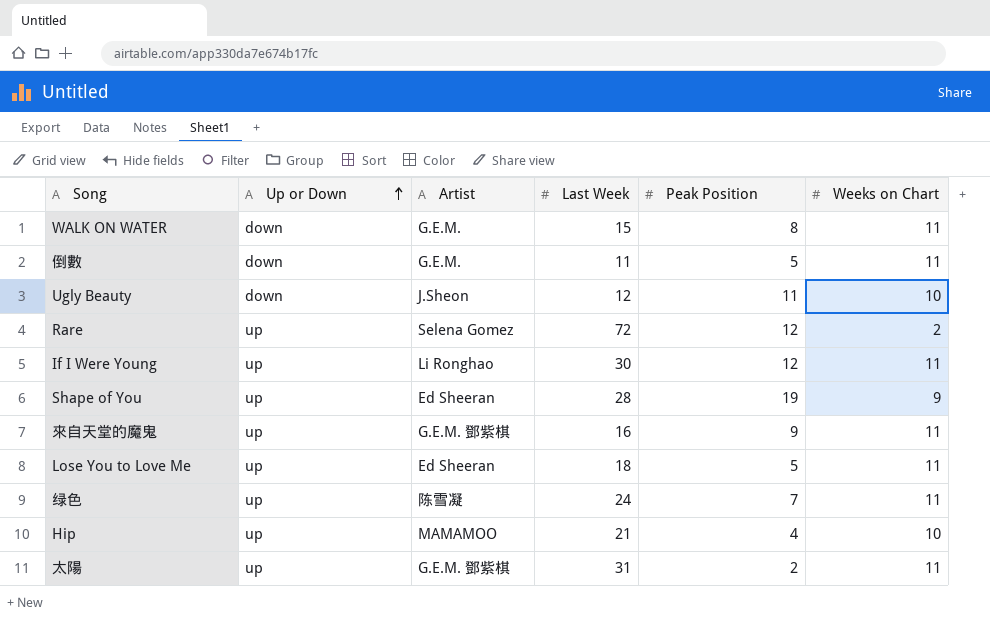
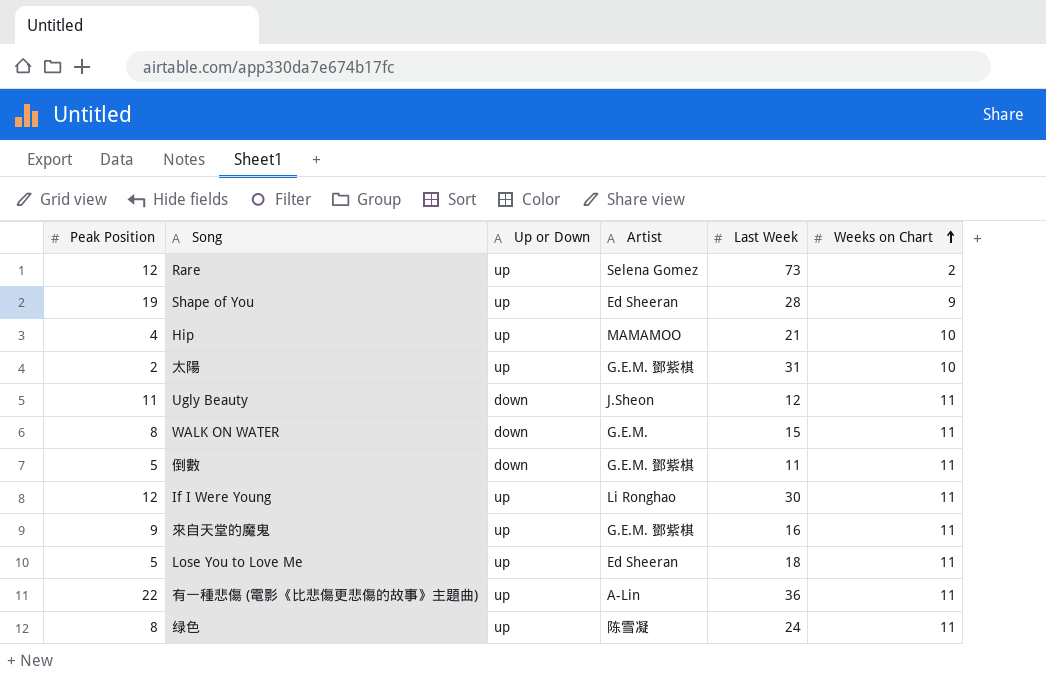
row order: Up or Down ascending -> Weeks on Chart ascending
column Peak Position | position: 5 -> 1
Rare | Last Week: 72 -> 73
太陽 | Weeks on Chart: 11 -> 10
Ugly Beauty | Weeks on Chart: 10 -> 11
倒數 | Artist: G.E.M. -> G.E.M. 鄧紫棋
row 有一種悲傷 (電影《比悲傷更悲傷的故事》主題曲): none -> 22 | up | A-Lin | 36 | 11
绿色 | Peak Position: 7 -> 8

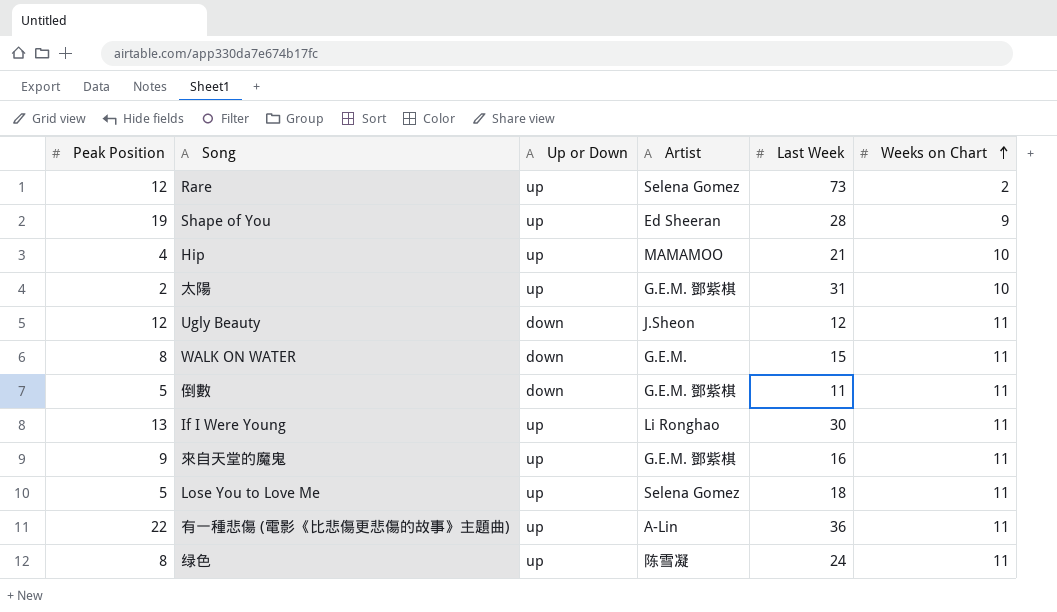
Ugly Beauty | Peak Position: 11 -> 12
If I Were Young | Peak Position: 12 -> 13
Lose You to Love Me | Artist: Ed Sheeran -> Selena Gomez

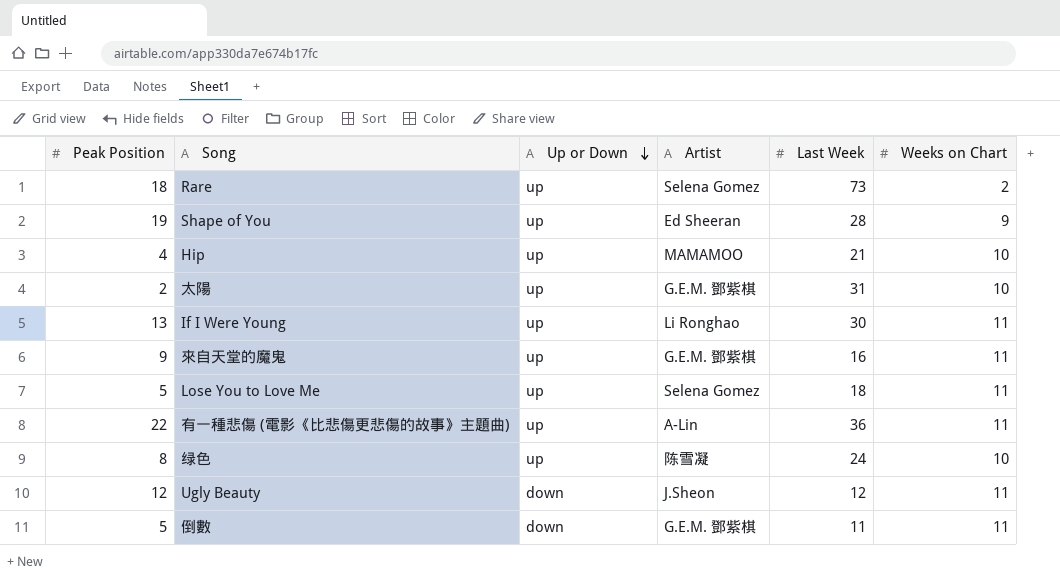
row order: Weeks on Chart ascending -> Up or Down descending
row WALK ON WATER: 8 | down | G.E.M. | 15 | 11 -> none
Rare | Peak Position: 12 -> 18
绿色 | Weeks on Chart: 11 -> 10

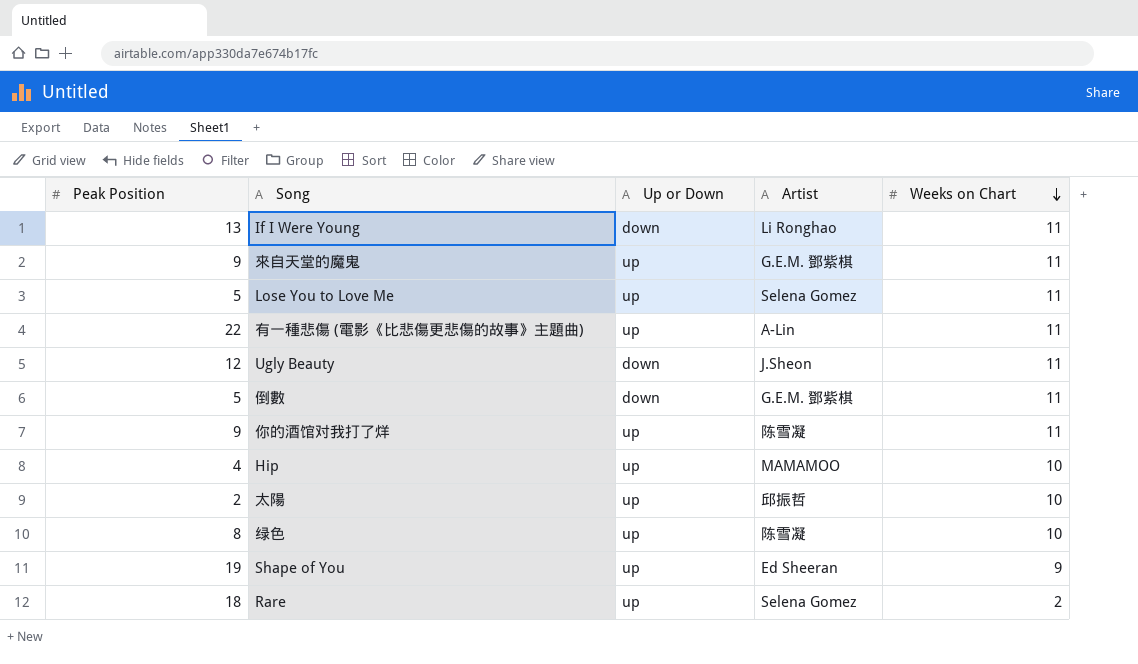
row order: Up or Down descending -> Weeks on Chart descending
column Last Week | position: 5 -> none
If I Were Young | Up or Down: up -> down
row 你的酒馆对我打了烊: none -> 9 | up | 陈雪凝 | 11
太陽 | Artist: G.E.M. 鄧紫棋 -> 邱振哲

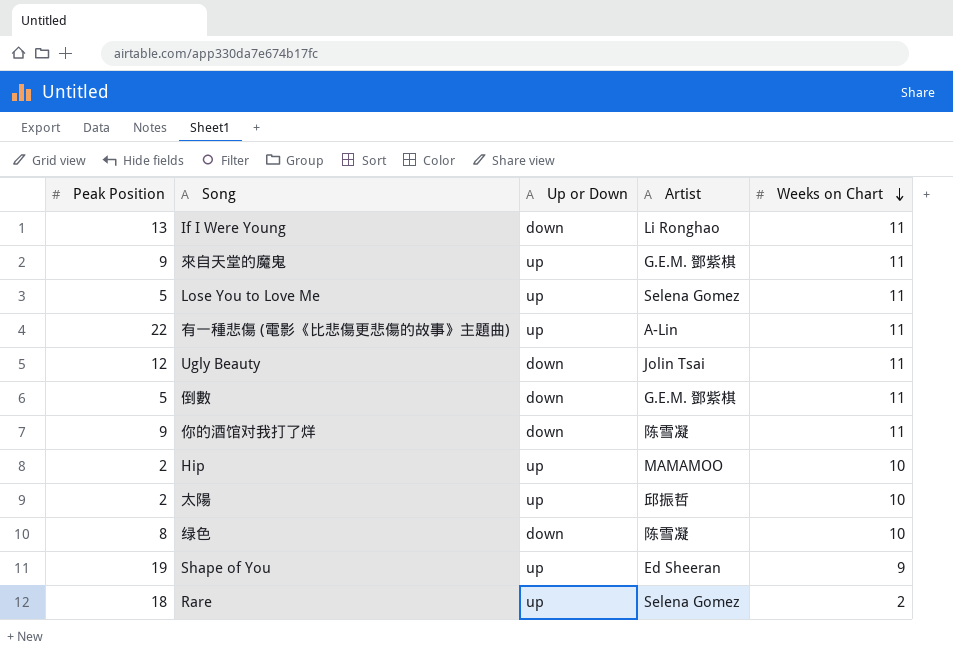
Ugly Beauty | Artist: J.Sheon -> Jolin Tsai
你的酒馆对我打了烊 | Up or Down: up -> down
Hip | Peak Position: 4 -> 2
绿色 | Up or Down: up -> down

